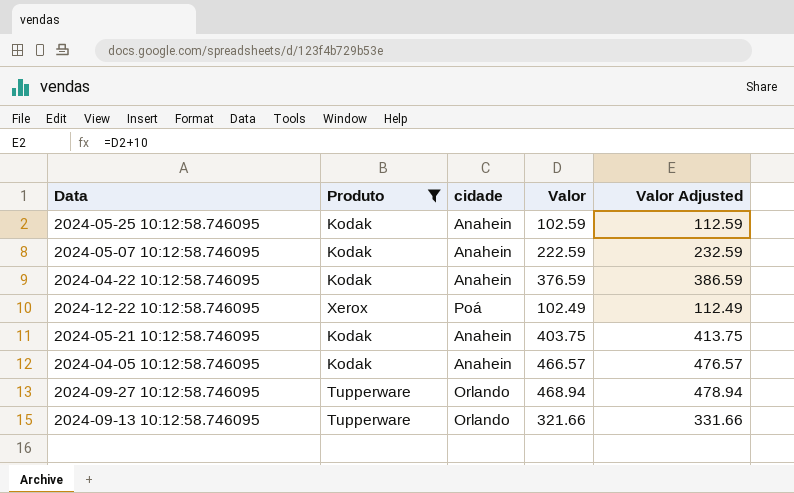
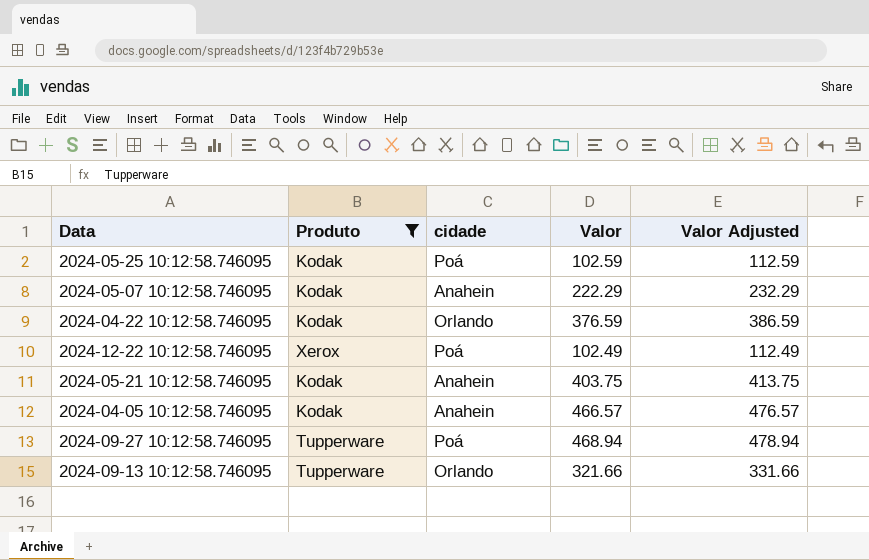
2024-05-25 10:12:58.746095 | cidade: Anahein -> Poá
2024-05-07 10:12:58.746095 | Valor: 222.59 -> 222.29
2024-05-07 10:12:58.746095 | Valor Adjusted: 232.59 -> 232.29
2024-04-22 10:12:58.746095 | cidade: Anahein -> Orlando
2024-09-27 10:12:58.746095 | cidade: Orlando -> Poá

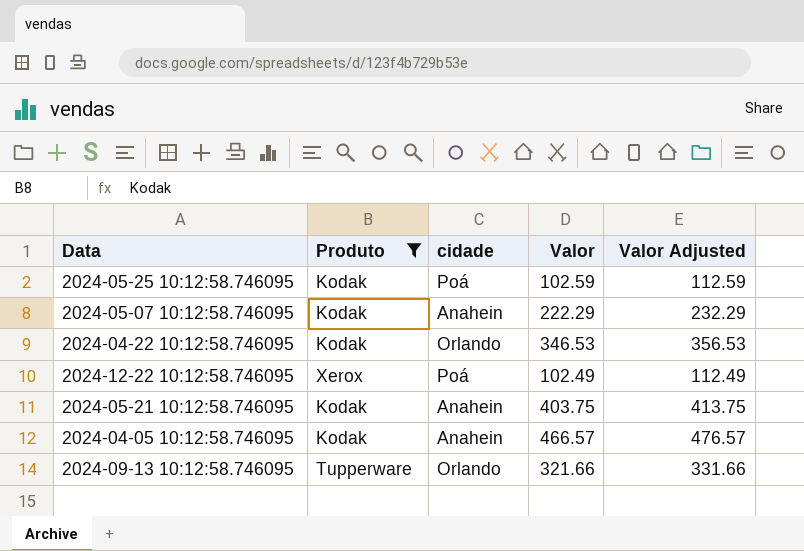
row 2024-09-27 10:12:58.746095: Tupperware | Poá | 468.94 | 478.94 -> none
2024-04-22 10:12:58.746095 | Valor: 376.59 -> 346.53
2024-04-22 10:12:58.746095 | Valor Adjusted: 386.59 -> 356.53

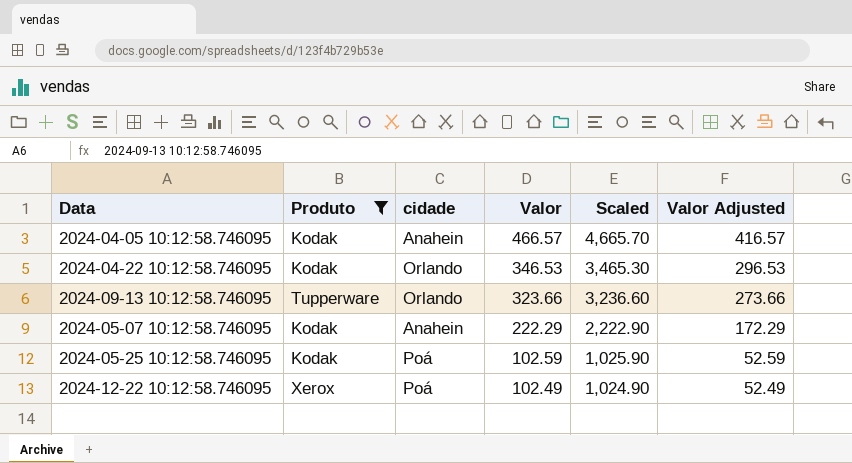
row order: none -> Valor descending
column Scaled | formula: none -> [Valor] * 10
column Valor Adjusted | formula: [Valor] + 10 -> [Valor] - 50
row 2024-05-21 10:12:58.746095: Kodak | Anahein | 403.75 | 413.75 -> none
2024-09-13 10:12:58.746095 | Valor: 321.66 -> 323.66

